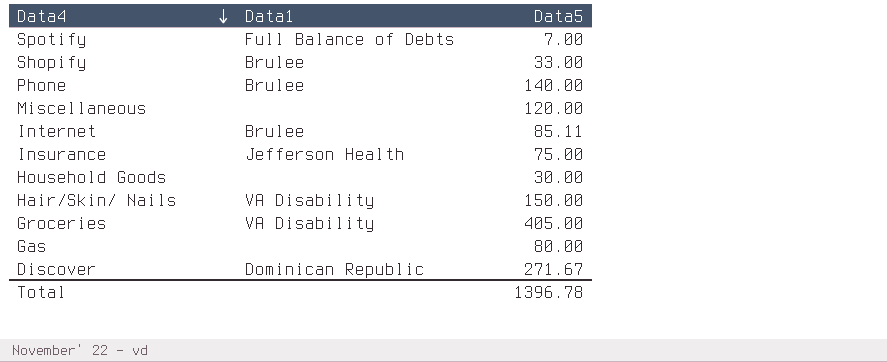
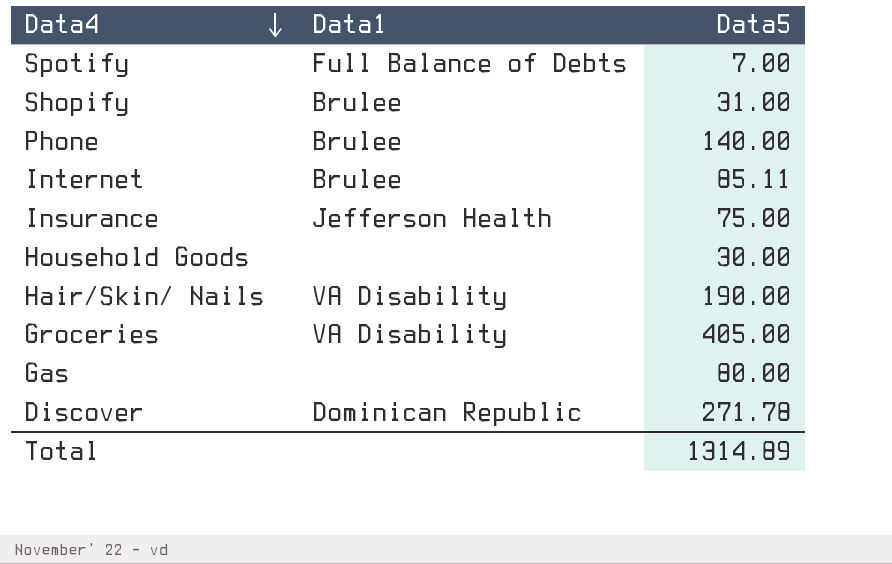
row Miscellaneous: none | 120.00 -> none
Shopify | Data5: 33.00 -> 31.00
Hair/Skin/ Nails | Data5: 150.00 -> 190.00
Discover | Data5: 271.67 -> 271.78
Total | Data5: 1396.78 -> 1314.89

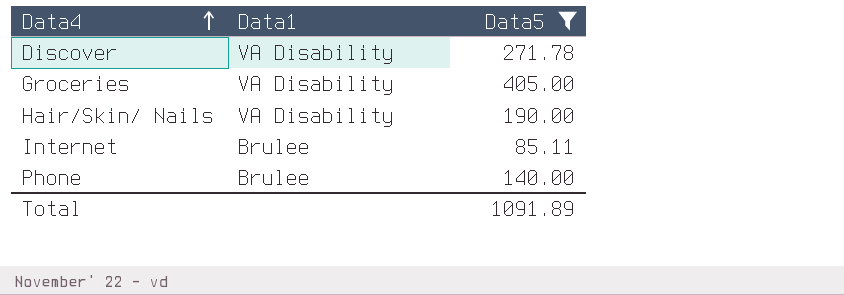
filter: none -> Data5 >= 85.11
row order: Data4 descending -> Data4 ascending
Discover | Data1: Dominican Republic -> VA Disability
Total | Data5: 1314.89 -> 1091.89

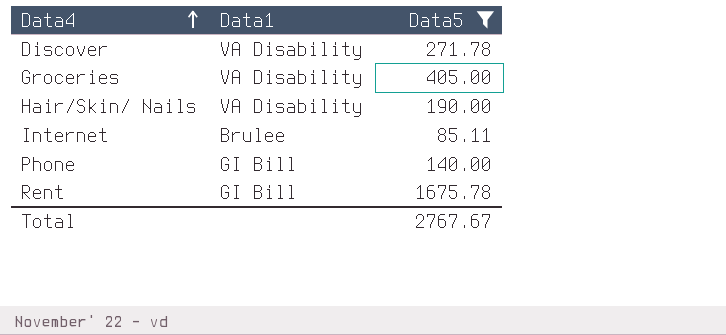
Phone | Data1: Brulee -> GI Bill
row Rent: none -> GI Bill | 1675.78
Total | Data5: 1091.89 -> 2767.67

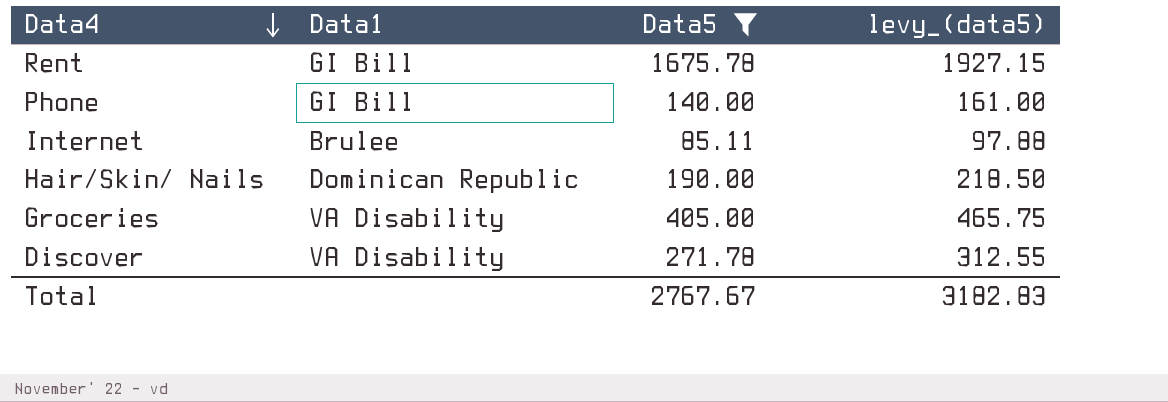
row order: Data4 ascending -> Data4 descending
column levy_(data5) | formula: none -> [Data5] * 1.15
Hair/Skin/ Nails | Data1: VA Disability -> Dominican Republic

